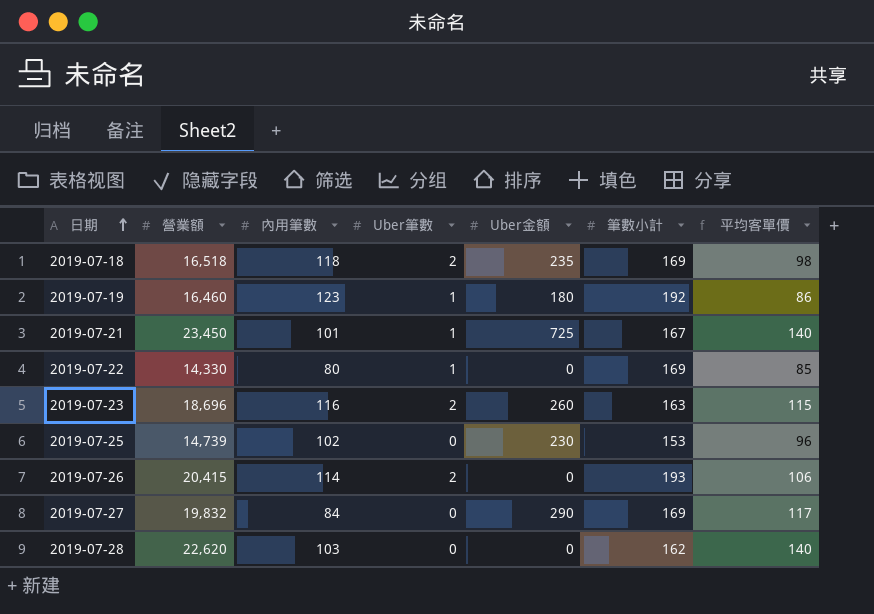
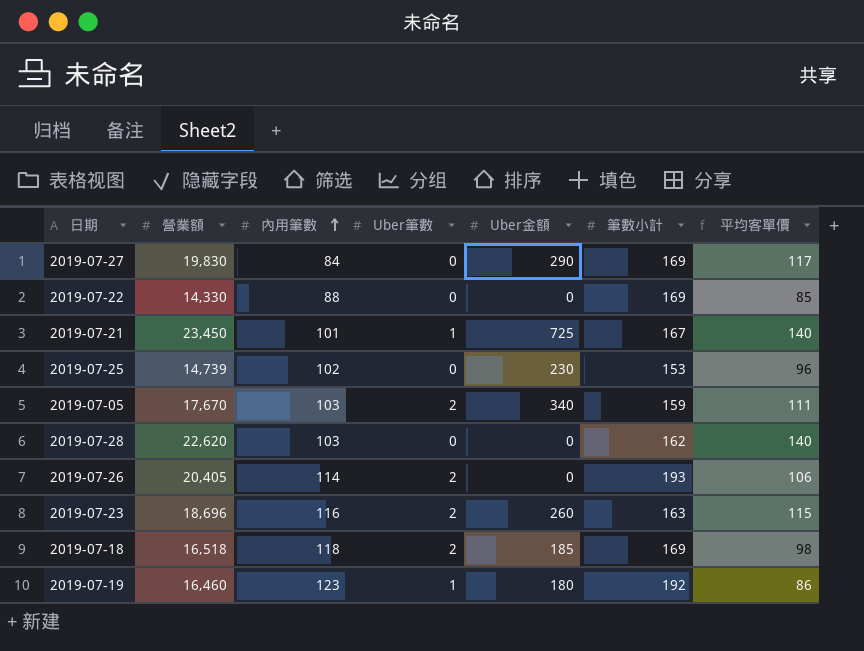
row order: 日期 ascending -> 內用筆數 ascending
2019-07-27 | 營業額: 19,832 -> 19,830
2019-07-22 | 內用筆數: 80 -> 88
2019-07-22 | Uber筆數: 1 -> 0
row 2019-07-05: none -> 17,670 | 103 | 2 | 340 | 159 | 111
2019-07-26 | 營業額: 20,415 -> 20,405
2019-07-18 | Uber金額: 235 -> 185

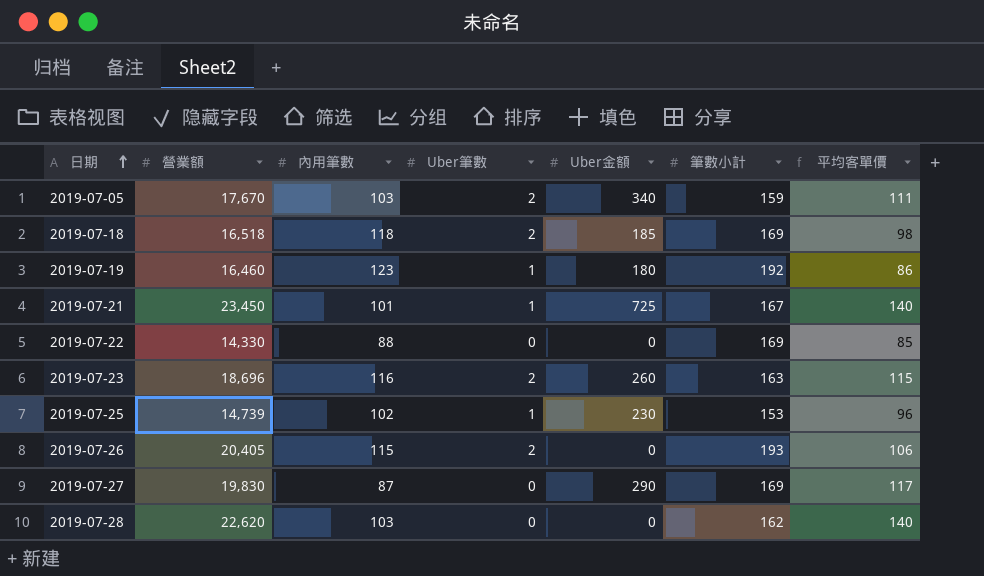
row order: 內用筆數 ascending -> 日期 ascending
2019-07-25 | Uber筆數: 0 -> 1
2019-07-26 | 內用筆數: 114 -> 115
2019-07-27 | 內用筆數: 84 -> 87

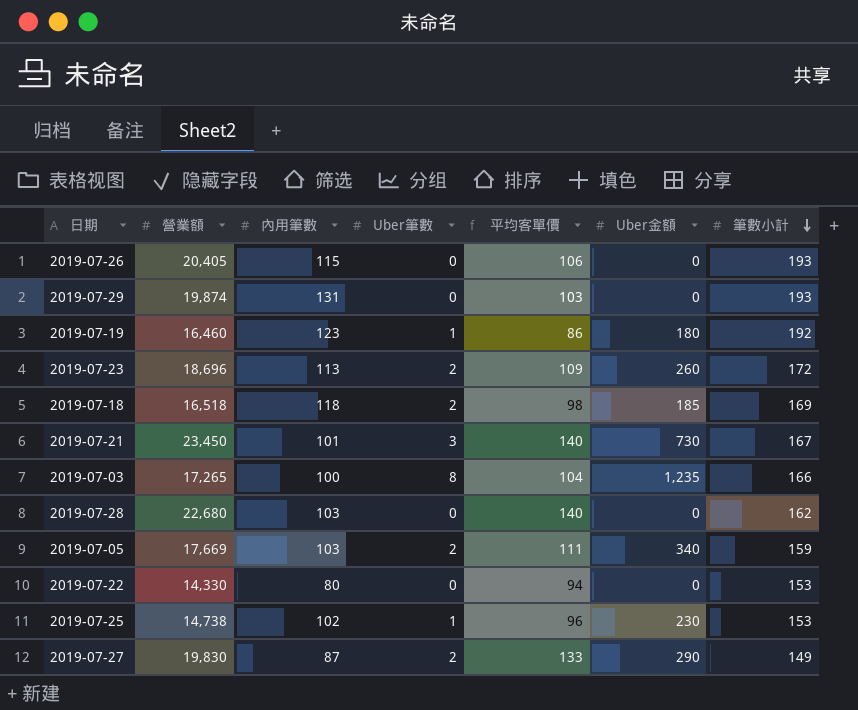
row order: 日期 ascending -> 筆數小計 descending
column 平均客單價 | position: 7 -> 5
2019-07-26 | Uber筆數: 2 -> 0
row 2019-07-29: none -> 19,874 | 131 | 0 | 103 | 0 | 193
2019-07-23 | 內用筆數: 116 -> 113
2019-07-23 | 平均客單價: 115 -> 109
2019-07-23 | 筆數小計: 163 -> 172
2019-07-21 | Uber筆數: 1 -> 3
2019-07-21 | Uber金額: 725 -> 730
row 2019-07-03: none -> 17,265 | 100 | 8 | 104 | 1,235 | 166
2019-07-28 | 營業額: 22,620 -> 22,680
2019-07-05 | 營業額: 17,670 -> 17,669
2019-07-22 | 內用筆數: 88 -> 80
2019-07-22 | 平均客單價: 85 -> 94
2019-07-22 | 筆數小計: 169 -> 153
2019-07-25 | 營業額: 14,739 -> 14,738
2019-07-27 | Uber筆數: 0 -> 2
2019-07-27 | 平均客單價: 117 -> 133
2019-07-27 | 筆數小計: 169 -> 149

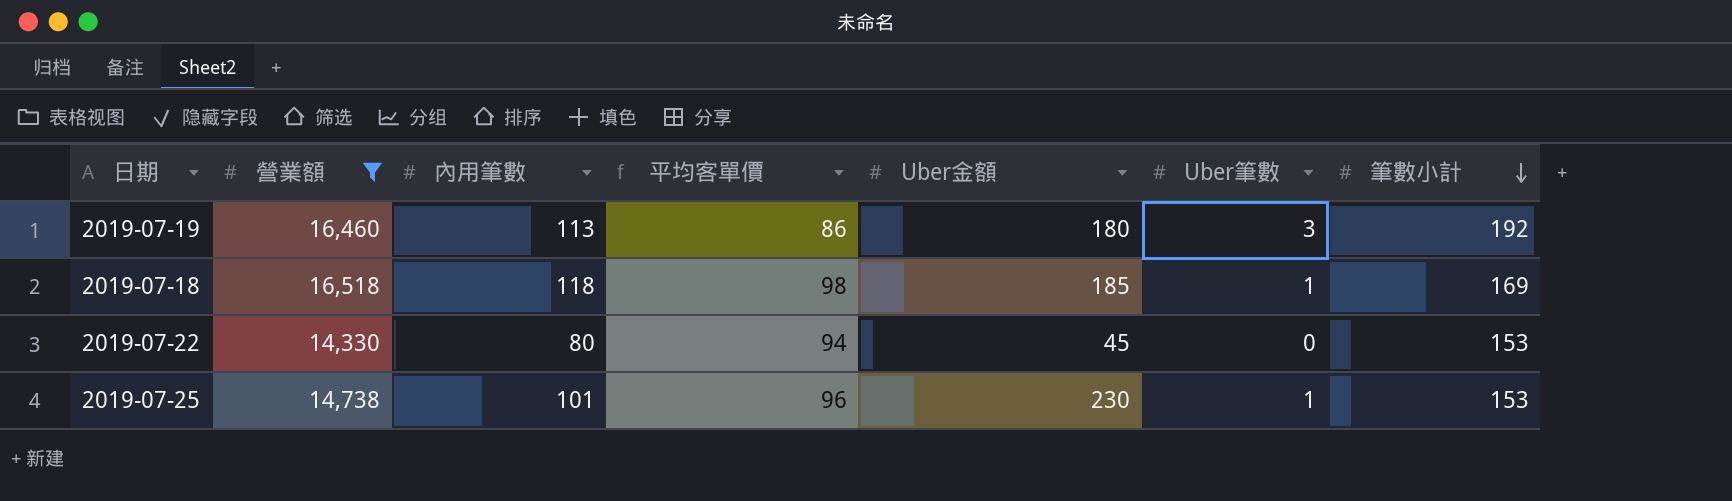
filter: none -> 營業額 <= 16,518
column Uber筆數 | position: 4 -> 6
2019-07-19 | 內用筆數: 123 -> 113
2019-07-19 | Uber筆數: 1 -> 3
2019-07-18 | Uber筆數: 2 -> 1
2019-07-22 | Uber金額: 0 -> 45
2019-07-25 | 內用筆數: 102 -> 101

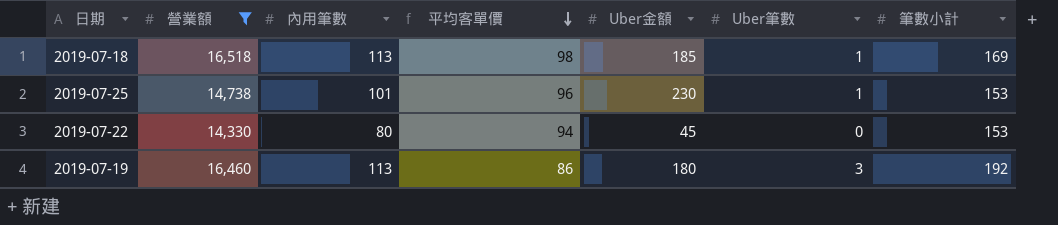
row order: 筆數小計 descending -> 平均客單價 descending
2019-07-18 | 內用筆數: 118 -> 113

